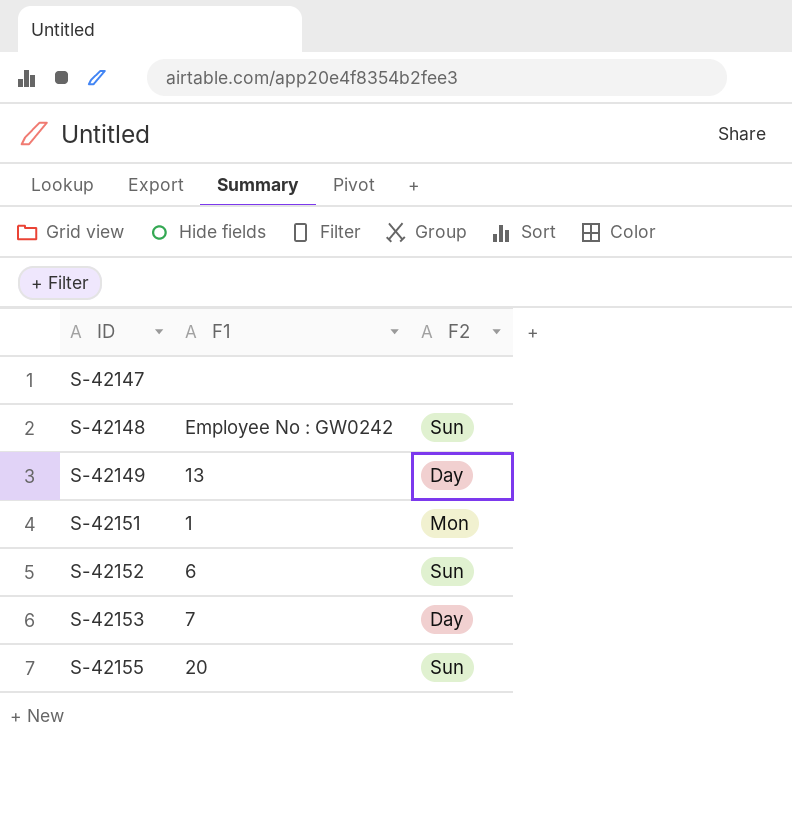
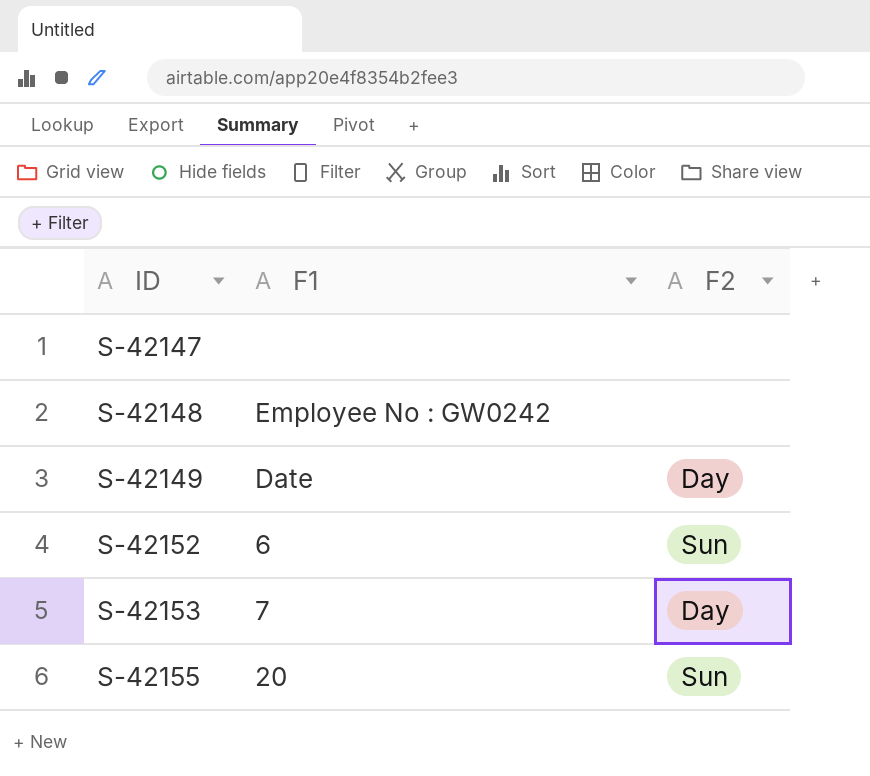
row S-42151: 1 | Mon -> none
S-42148 | F2: Sun -> none
S-42149 | F1: 13 -> Date

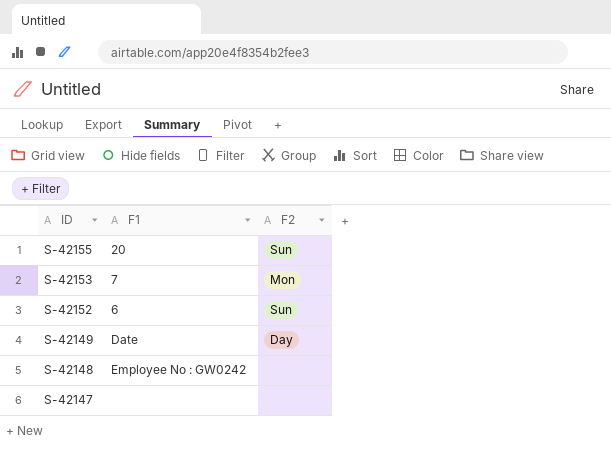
row order: ID ascending -> ID descending
S-42153 | F2: Day -> Mon

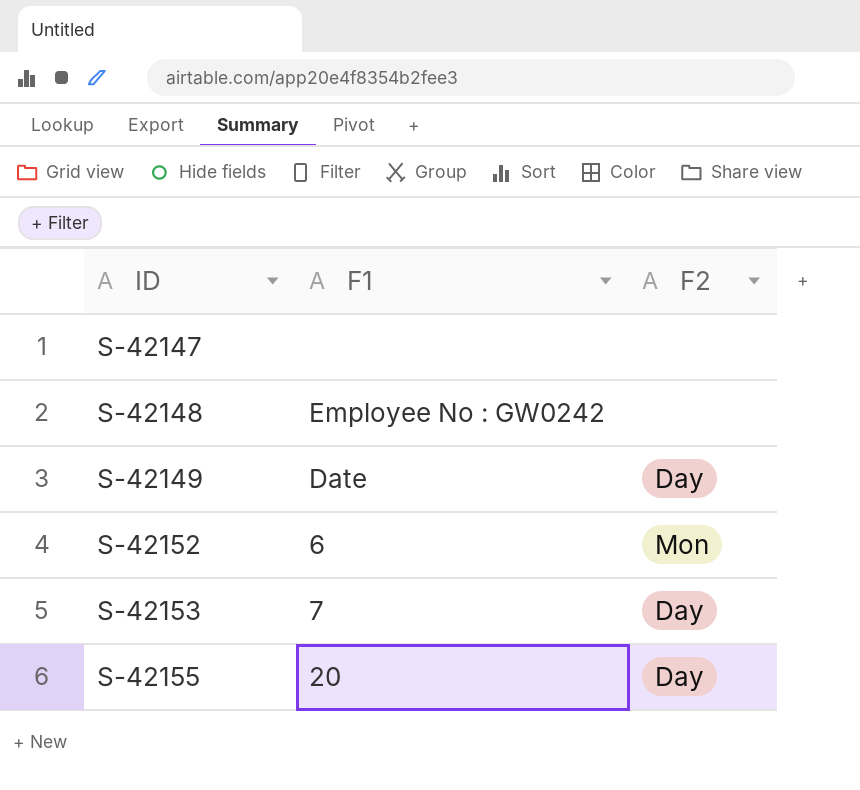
row order: ID descending -> ID ascending
S-42152 | F2: Sun -> Mon
S-42153 | F2: Mon -> Day
S-42155 | F2: Sun -> Day

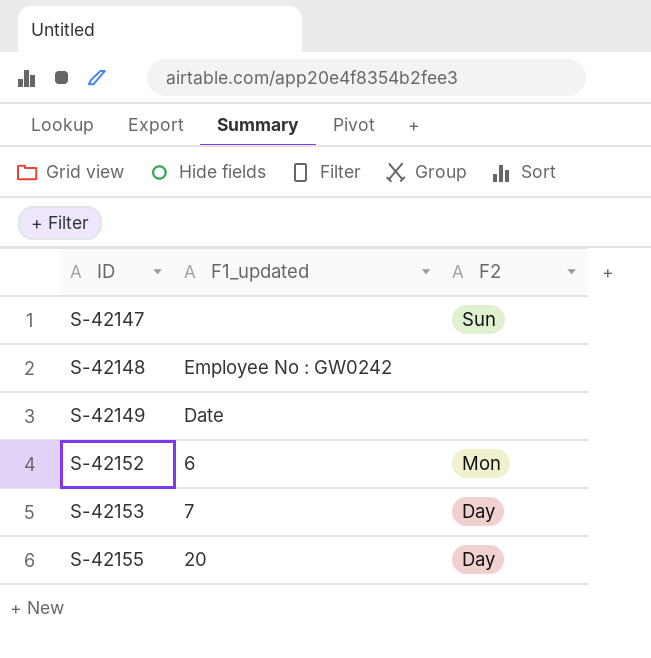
column name: F1 -> F1_updated
S-42147 | F2: none -> Sun
S-42149 | F2: Day -> none

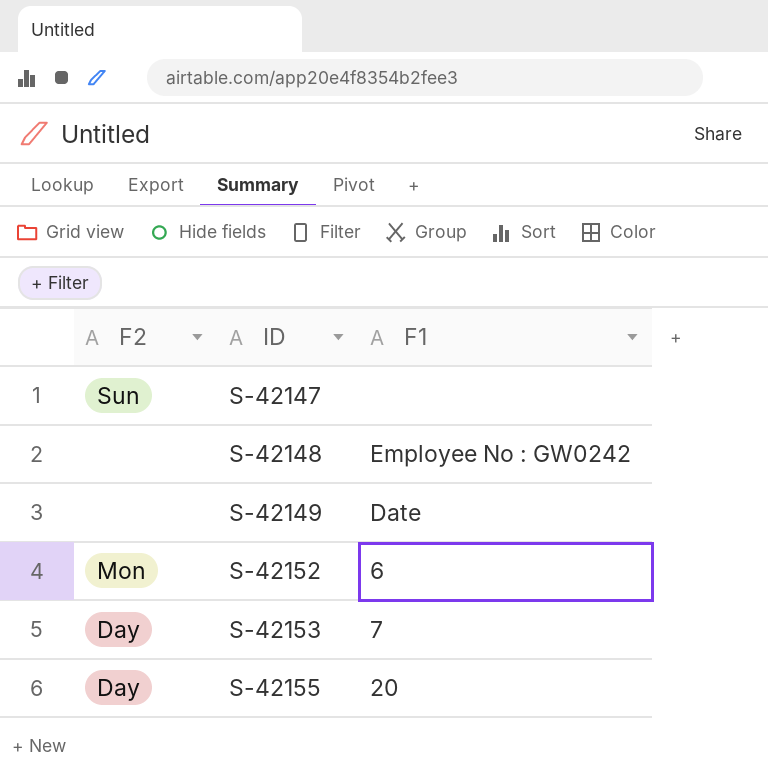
column F2 | position: 3 -> 1
column name: F1_updated -> F1

